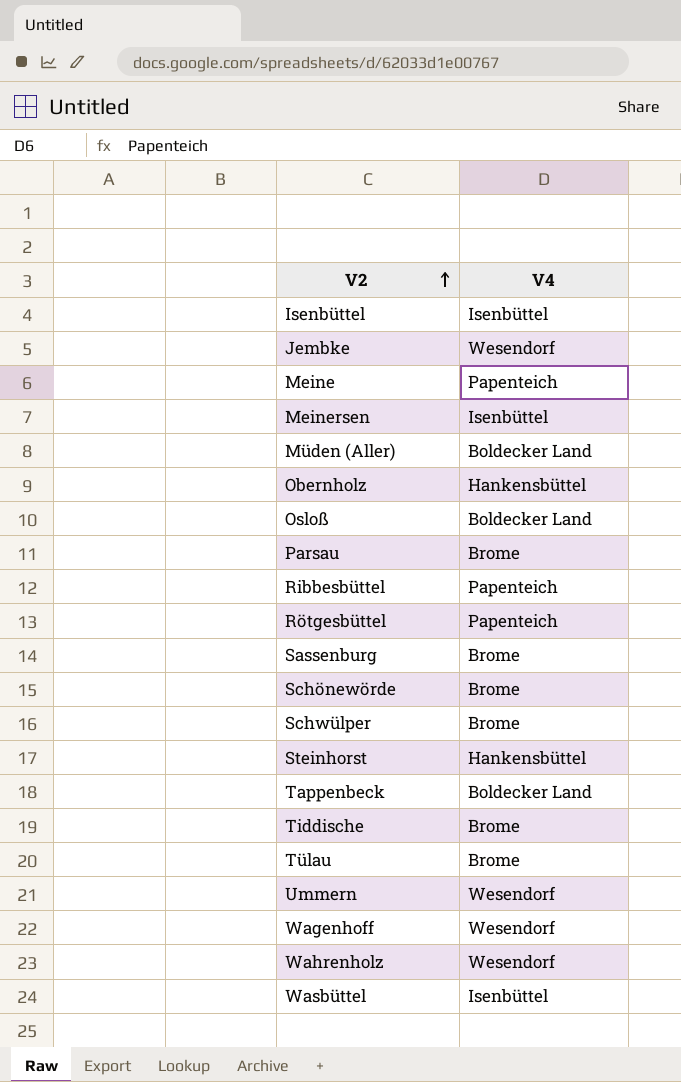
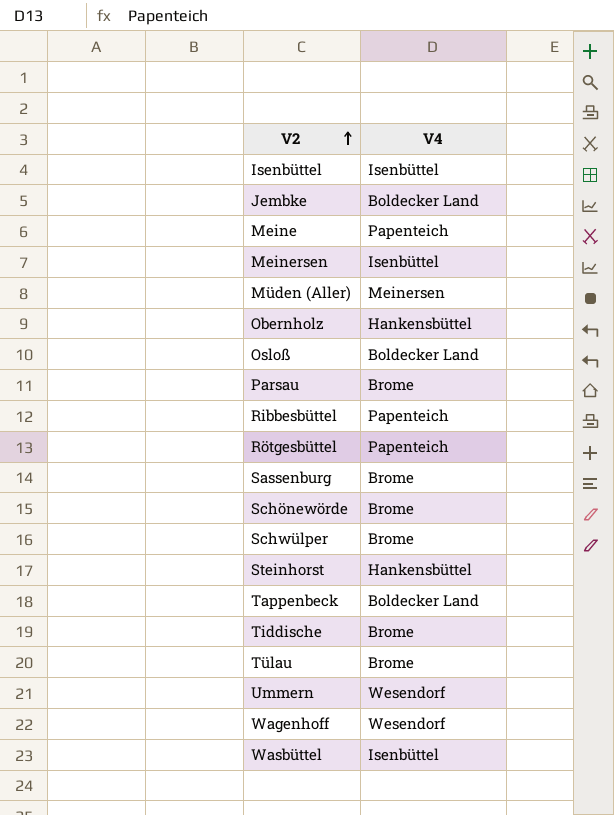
row Wahrenholz: Wesendorf -> none
Jembke | V4: Wesendorf -> Boldecker Land
Müden (Aller) | V4: Boldecker Land -> Meinersen

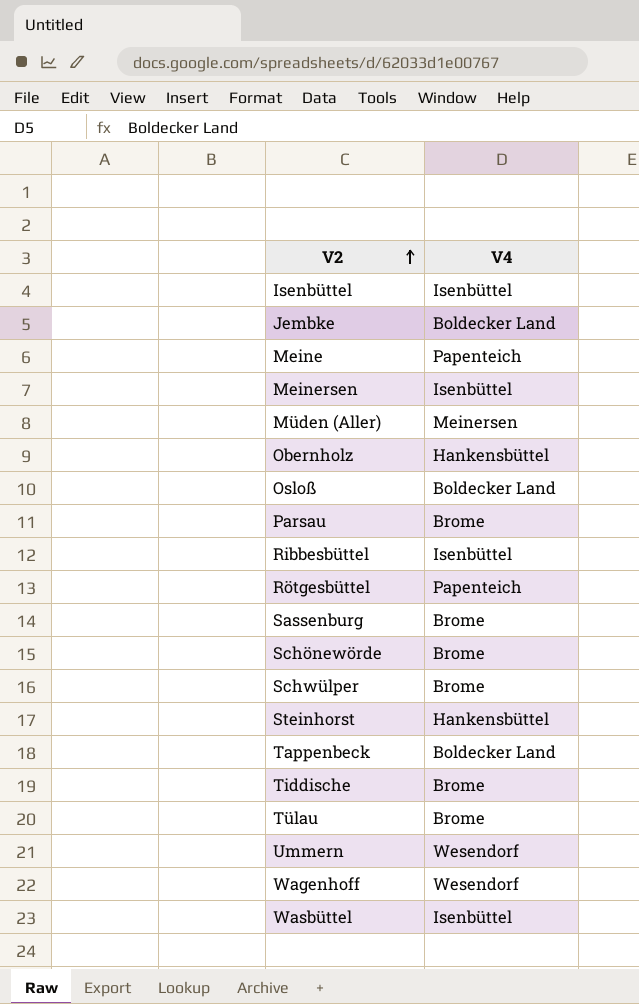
Ribbesbüttel | V4: Papenteich -> Isenbüttel

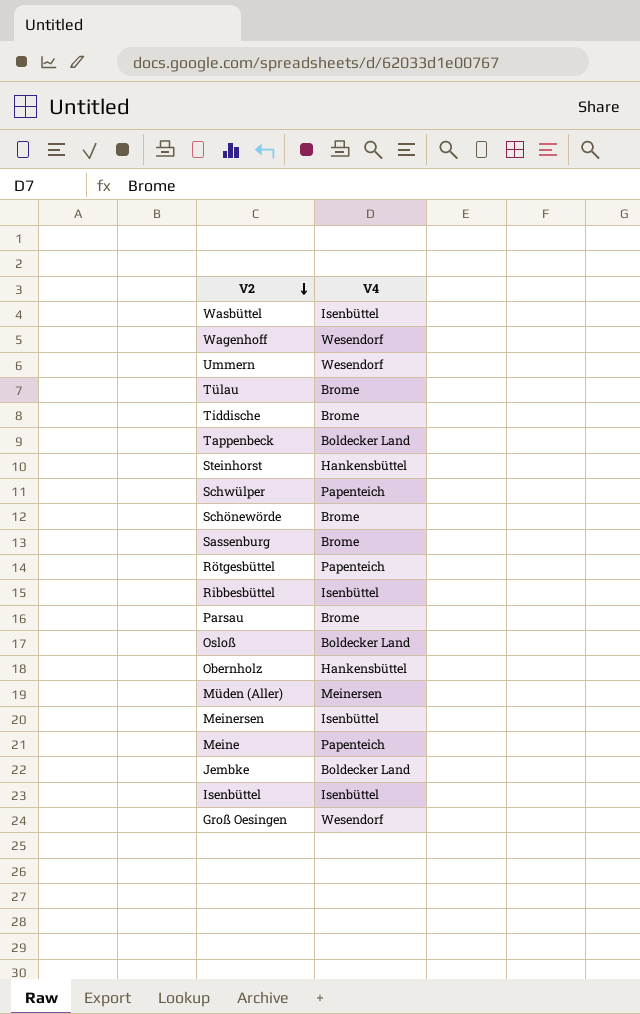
row order: V2 ascending -> V2 descending
Schwülper | V4: Brome -> Papenteich
row Groß Oesingen: none -> Wesendorf

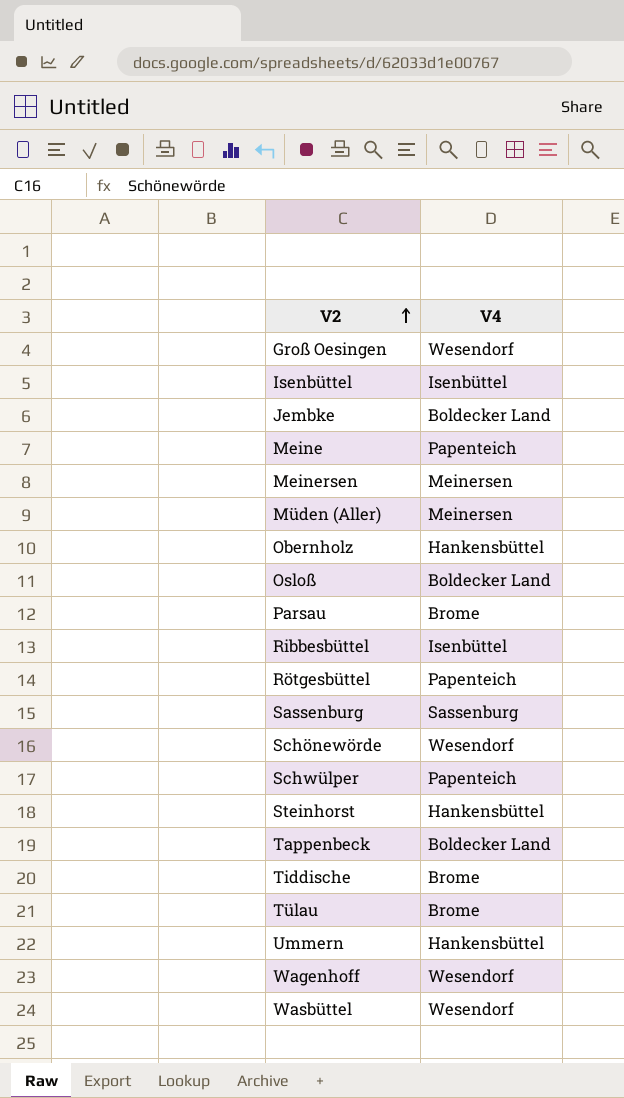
row order: V2 descending -> V2 ascending
Meinersen | V4: Isenbüttel -> Meinersen
Sassenburg | V4: Brome -> Sassenburg
Schönewörde | V4: Brome -> Wesendorf
Ummern | V4: Wesendorf -> Hankensbüttel
Wasbüttel | V4: Isenbüttel -> Wesendorf

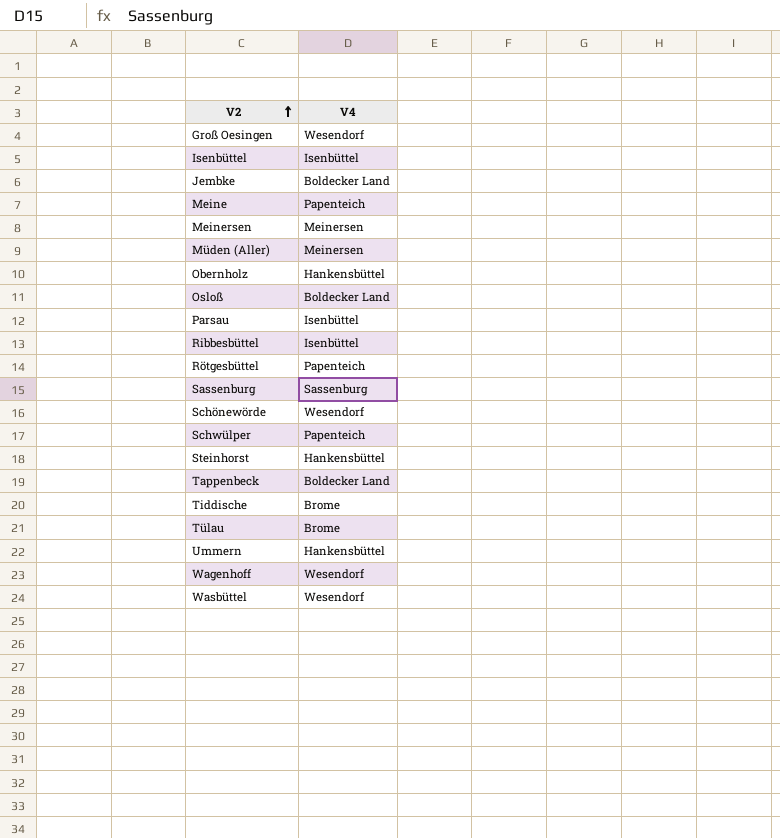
Parsau | V4: Brome -> Isenbüttel

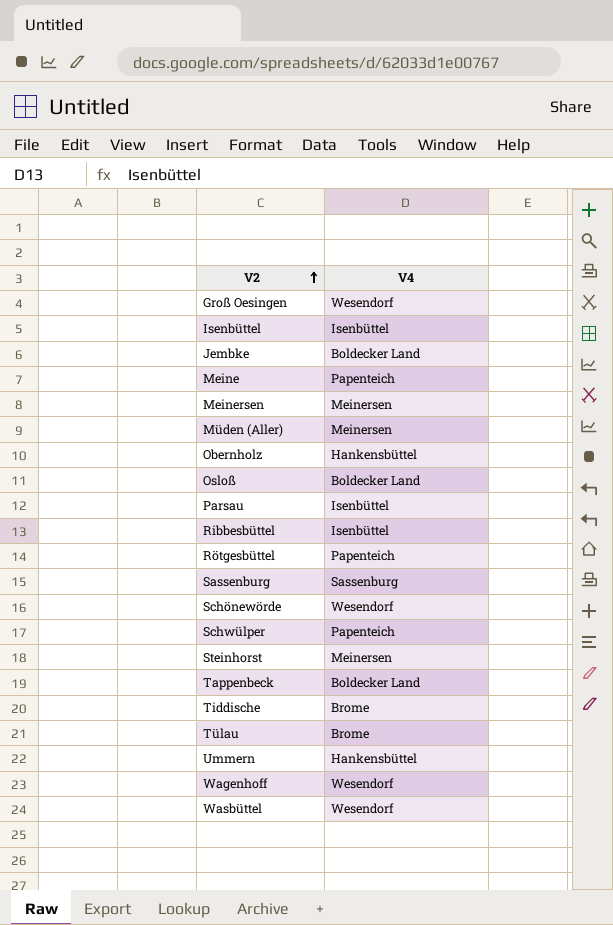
Steinhorst | V4: Hankensbüttel -> Meinersen

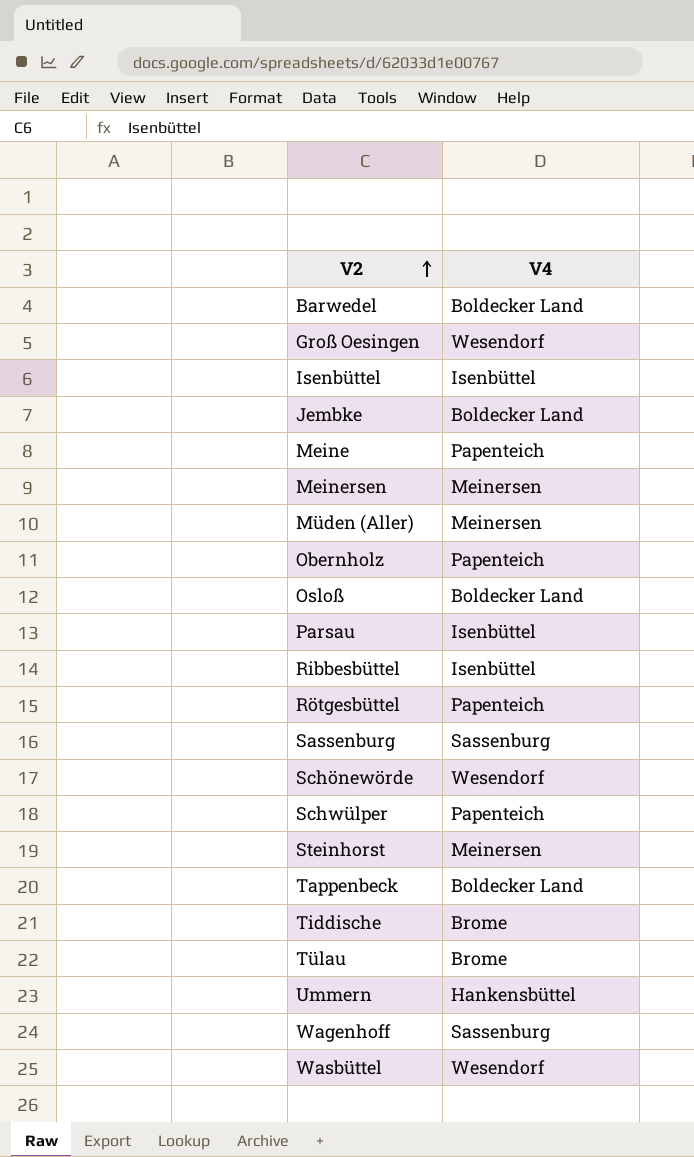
row Barwedel: none -> Boldecker Land
Obernholz | V4: Hankensbüttel -> Papenteich
Wagenhoff | V4: Wesendorf -> Sassenburg

